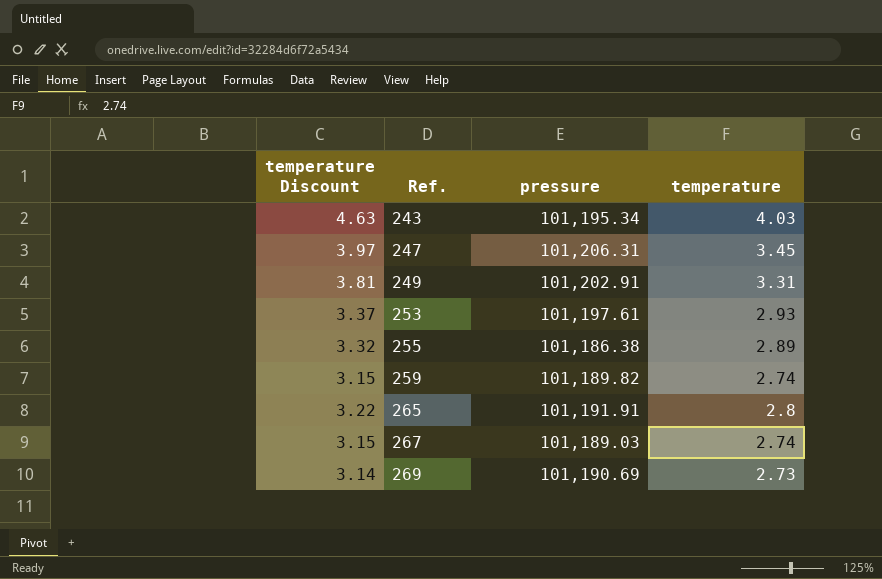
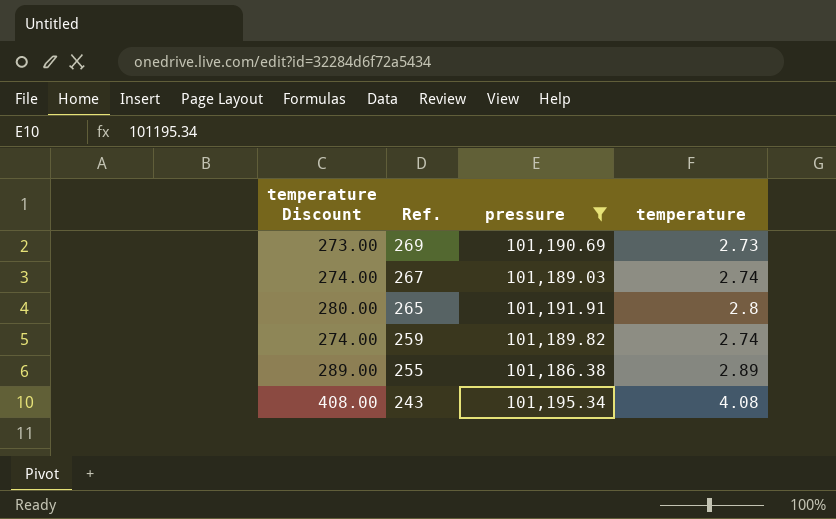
filter: none -> pressure <= 101,195.34
row order: Ref. ascending -> Ref. descending
column temperature Discount | formula: [temperature] * 1.15 -> [temperature] * 100
243 | temperature: 4.03 -> 4.08

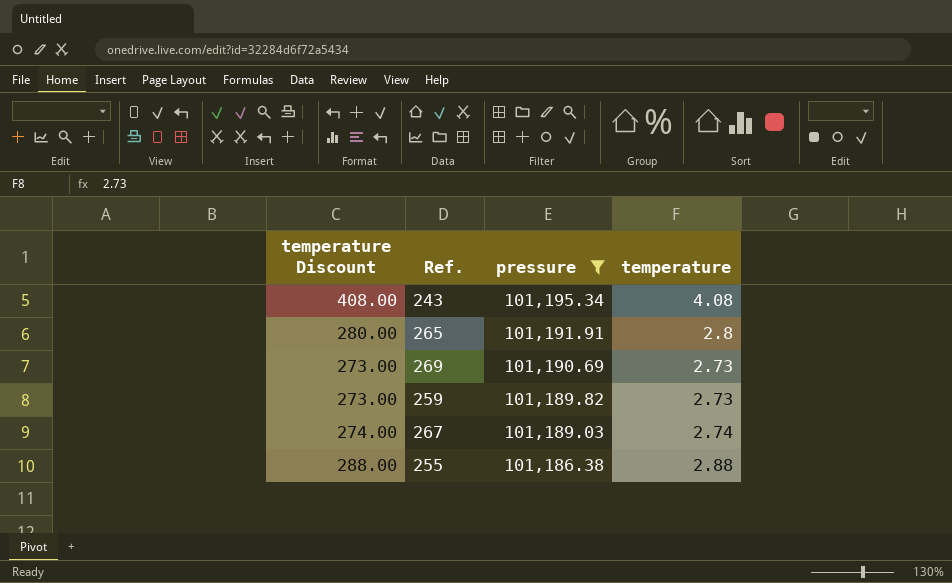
row order: Ref. descending -> pressure descending
259 | temperature Discount: 274.00 -> 273.00
259 | temperature: 2.74 -> 2.73
255 | temperature Discount: 289.00 -> 288.00
255 | temperature: 2.89 -> 2.88

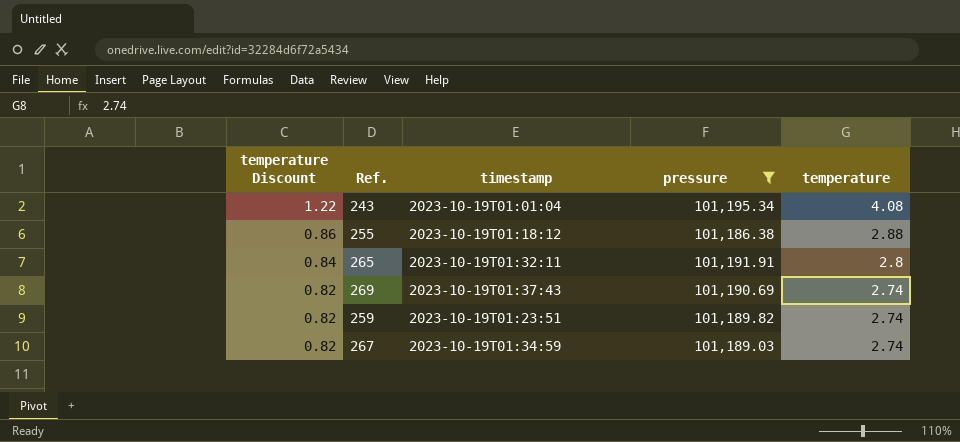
row order: pressure descending -> temperature Discount descending
column temperature Discount | formula: [temperature] * 100 -> [temperature] * 0.3
column timestamp | position: none -> 3
269 | temperature: 2.73 -> 2.74
259 | temperature: 2.73 -> 2.74

